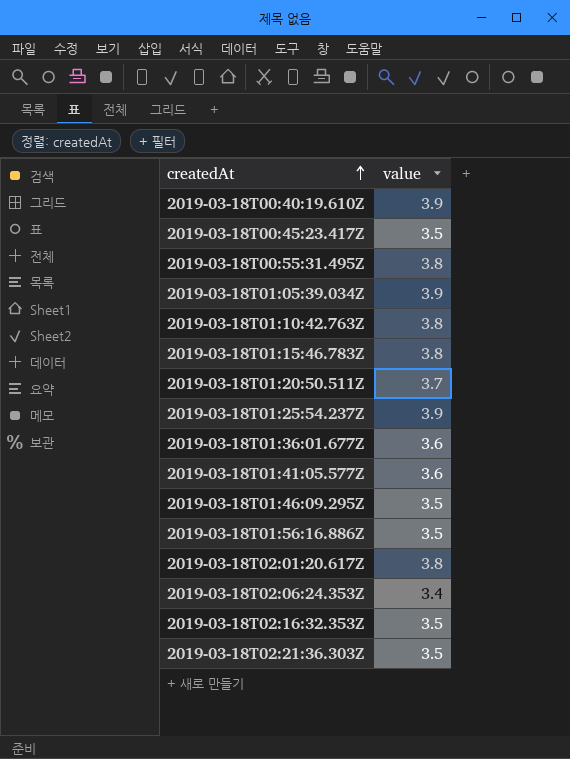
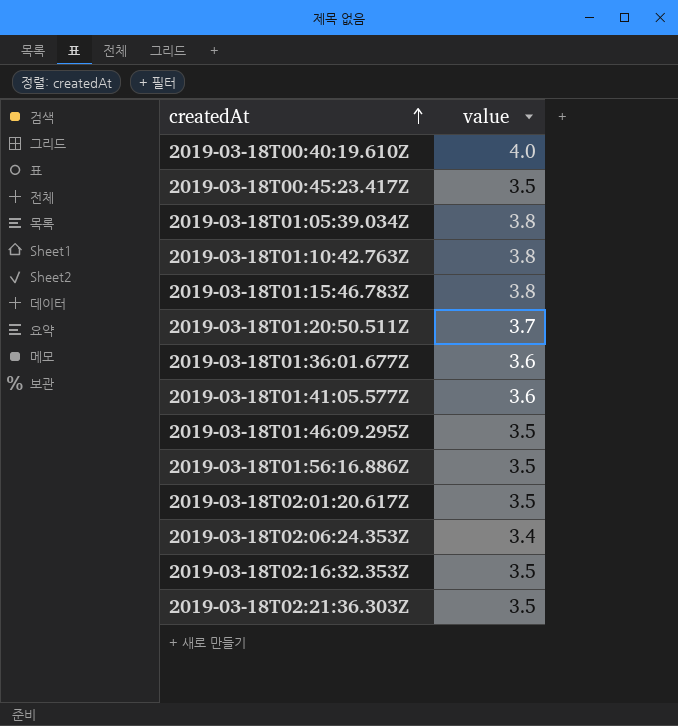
row 2019-03-18T00:55:31.495Z: 3.8 -> none
row 2019-03-18T01:25:54.237Z: 3.9 -> none
2019-03-18T00:40:19.610Z | value: 3.9 -> 4.0
2019-03-18T01:05:39.034Z | value: 3.9 -> 3.8
2019-03-18T02:01:20.617Z | value: 3.8 -> 3.5

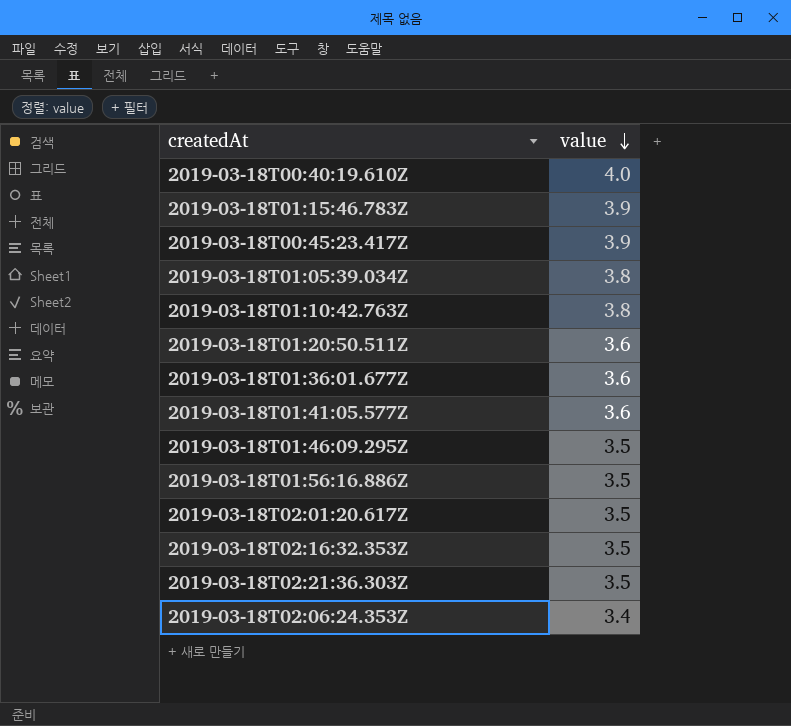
row order: createdAt ascending -> value descending
2019-03-18T01:15:46.783Z | value: 3.8 -> 3.9
2019-03-18T00:45:23.417Z | value: 3.5 -> 3.9
2019-03-18T01:20:50.511Z | value: 3.7 -> 3.6

